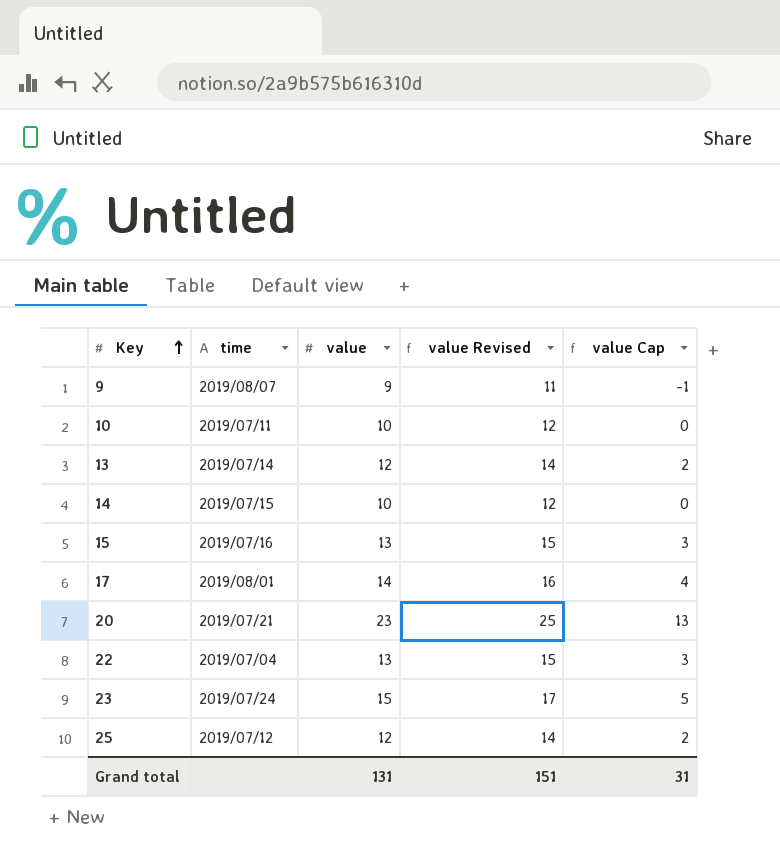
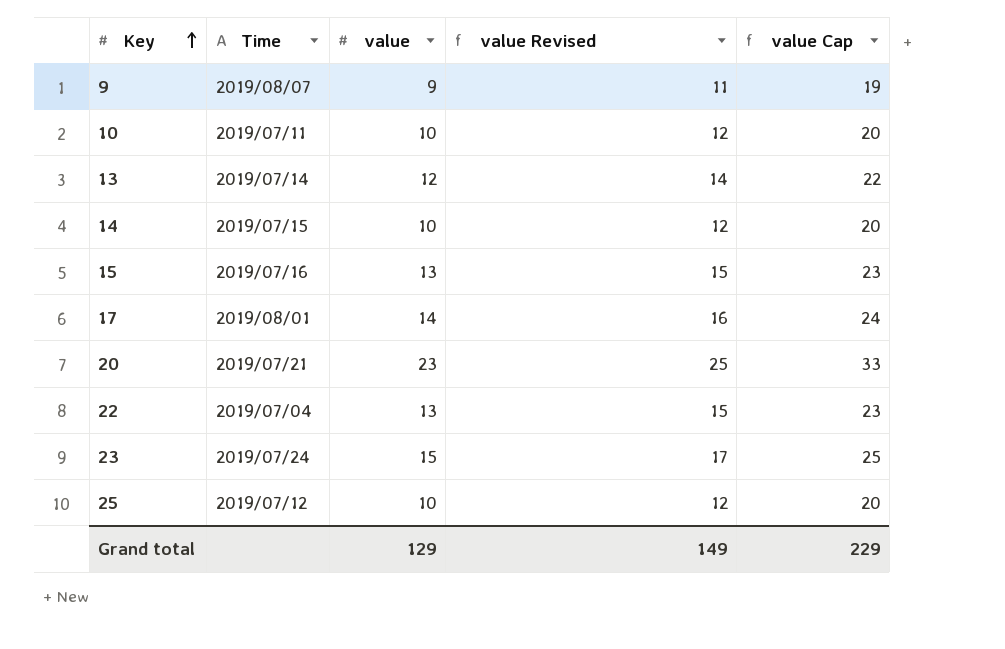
column name: time -> Time
column value Cap | formula: [value] - 10 -> [value] + 10
25 | value: 12 -> 10
25 | value Revised: 14 -> 12
Grand total | value: 131 -> 129
Grand total | value Revised: 151 -> 149
Grand total | value Cap: 31 -> 229

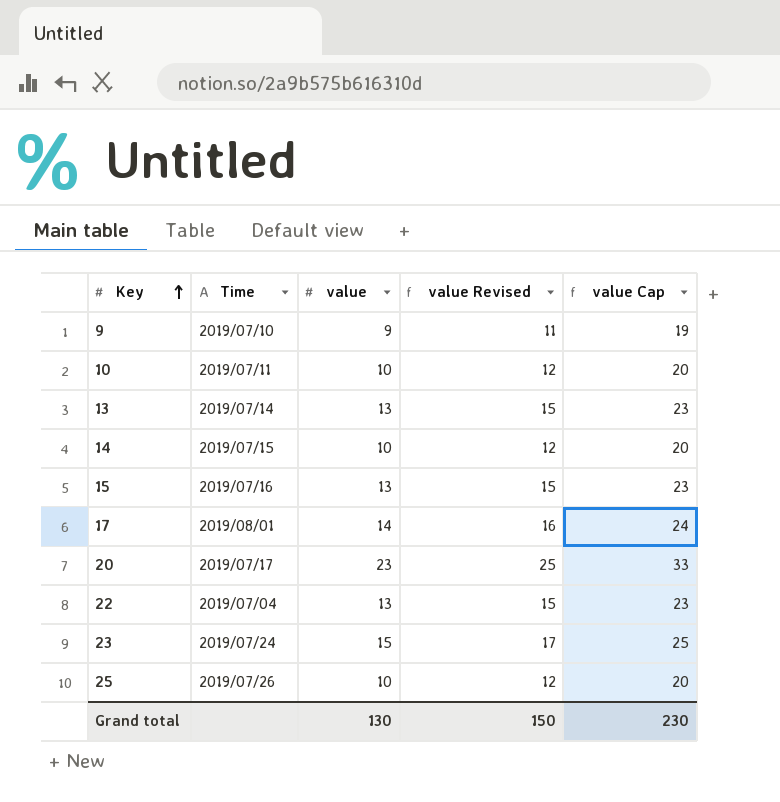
9 | Time: 2019/08/07 -> 2019/07/10
13 | value: 12 -> 13
13 | value Revised: 14 -> 15
13 | value Cap: 22 -> 23
20 | Time: 2019/07/21 -> 2019/07/17
25 | Time: 2019/07/12 -> 2019/07/26
Grand total | value: 129 -> 130
Grand total | value Revised: 149 -> 150
Grand total | value Cap: 229 -> 230

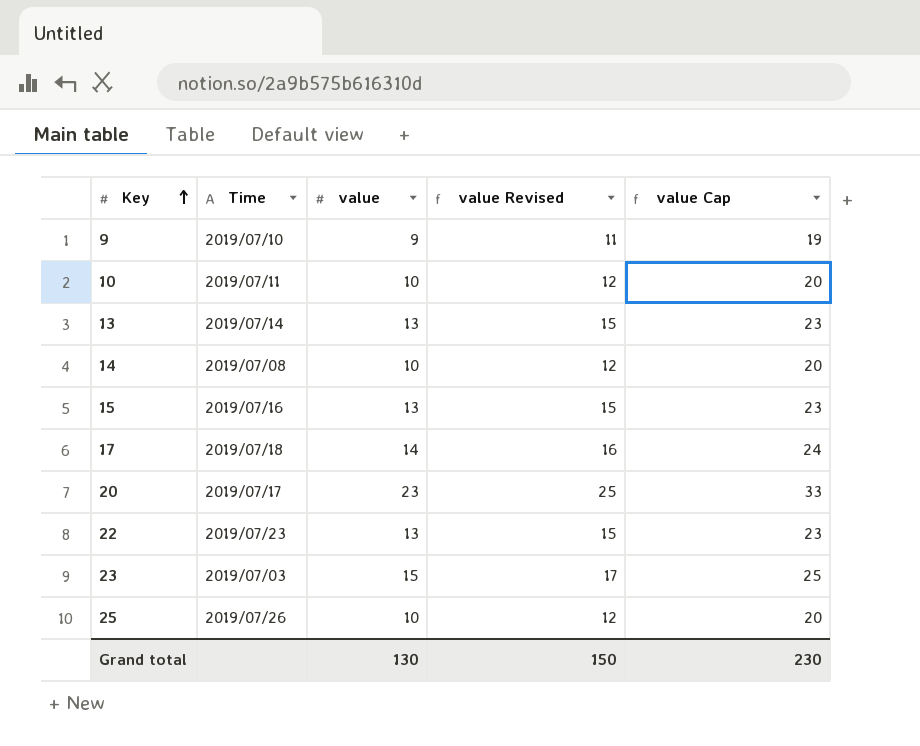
14 | Time: 2019/07/15 -> 2019/07/08
17 | Time: 2019/08/01 -> 2019/07/18
22 | Time: 2019/07/04 -> 2019/07/23
23 | Time: 2019/07/24 -> 2019/07/03

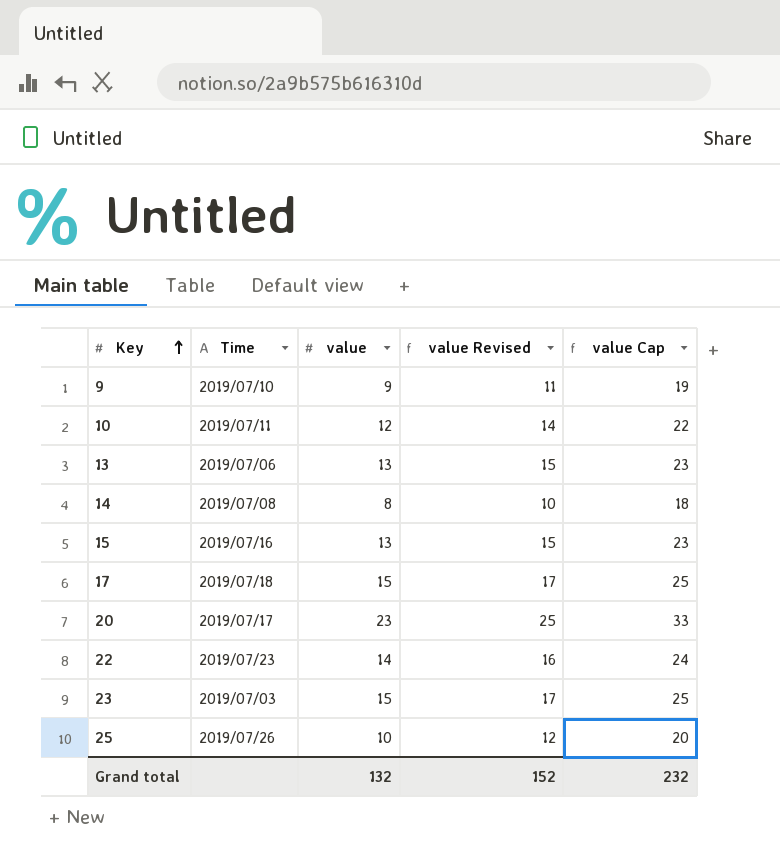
10 | value: 10 -> 12
10 | value Revised: 12 -> 14
10 | value Cap: 20 -> 22
13 | Time: 2019/07/14 -> 2019/07/06
14 | value: 10 -> 8
14 | value Revised: 12 -> 10
14 | value Cap: 20 -> 18
17 | value: 14 -> 15
17 | value Revised: 16 -> 17
17 | value Cap: 24 -> 25
22 | value: 13 -> 14
22 | value Revised: 15 -> 16
22 | value Cap: 23 -> 24
Grand total | value: 130 -> 132
Grand total | value Revised: 150 -> 152
Grand total | value Cap: 230 -> 232

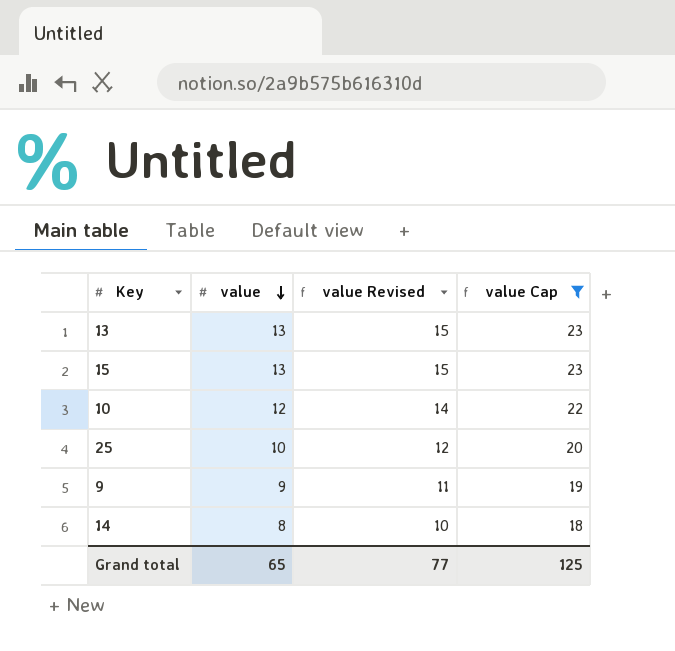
filter: none -> value Cap <= 23
row order: Key ascending -> value descending
column Time | position: 2 -> none
Grand total | value: 132 -> 65
Grand total | value Revised: 152 -> 77
Grand total | value Cap: 232 -> 125

